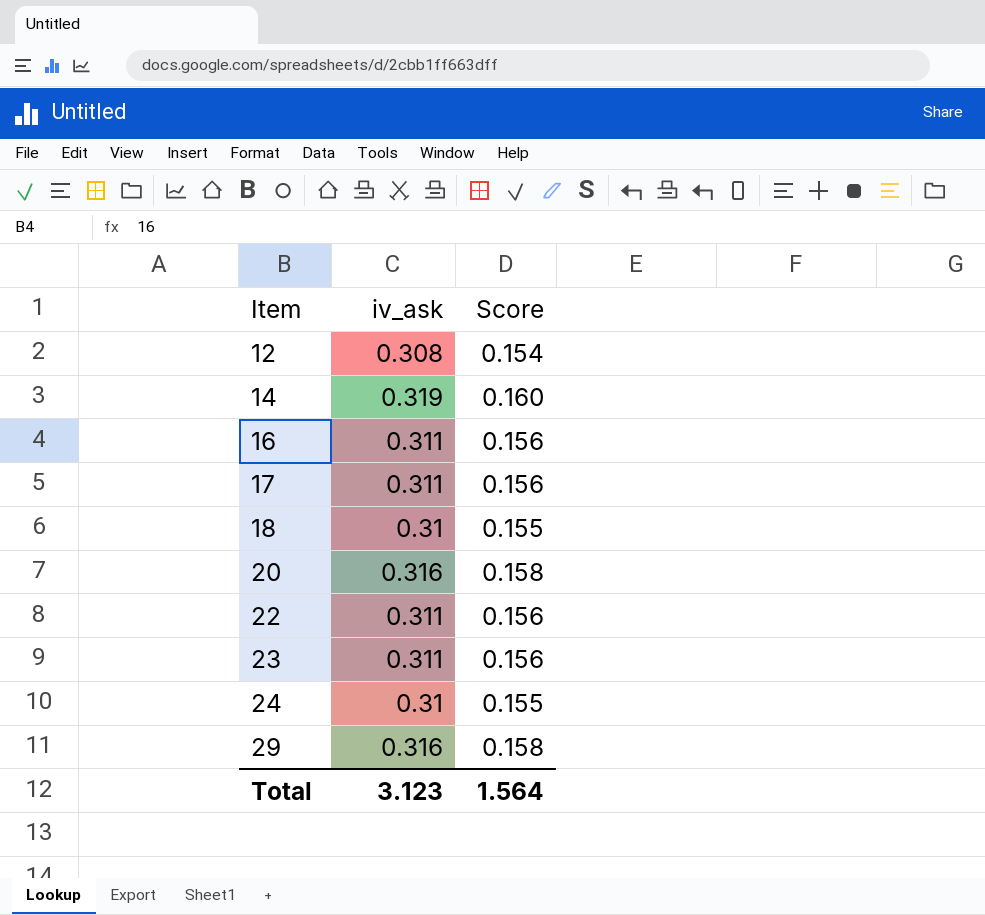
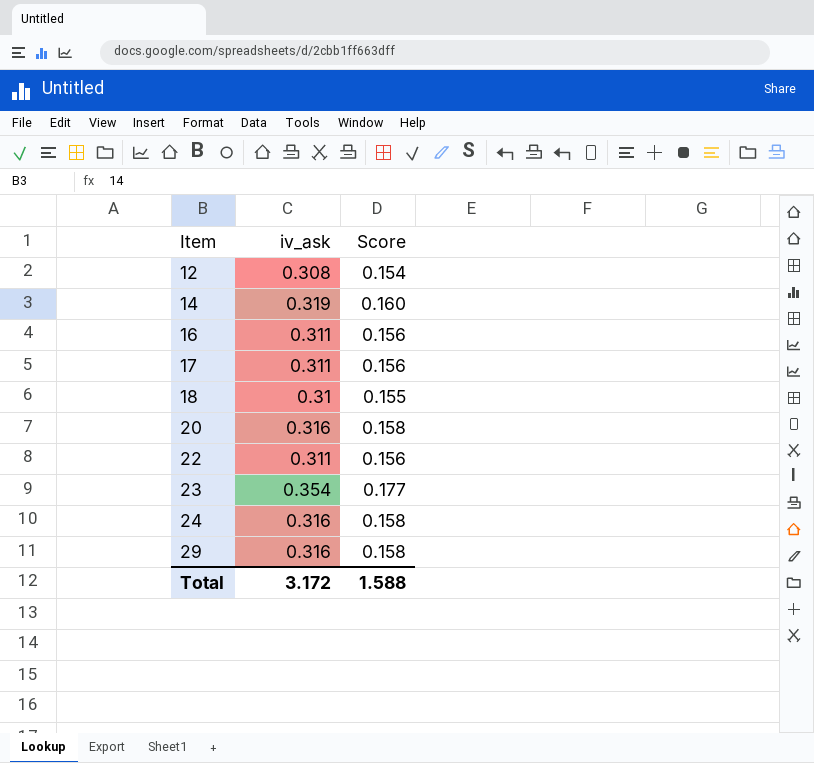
23 | iv_ask: 0.311 -> 0.354
23 | Score: 0.156 -> 0.177
24 | iv_ask: 0.31 -> 0.316
24 | Score: 0.155 -> 0.158
Total | iv_ask: 3.123 -> 3.172
Total | Score: 1.564 -> 1.588

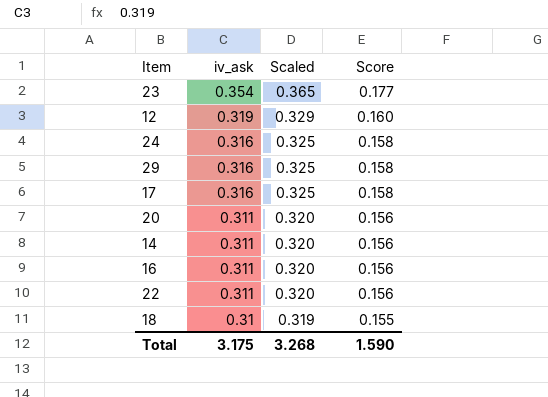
row order: Item ascending -> iv_ask descending
column Scaled | formula: none -> [iv_ask] * 1.03
12 | iv_ask: 0.308 -> 0.319
12 | Score: 0.154 -> 0.160
17 | iv_ask: 0.311 -> 0.316
17 | Score: 0.156 -> 0.158
20 | iv_ask: 0.316 -> 0.311
20 | Score: 0.158 -> 0.156
14 | iv_ask: 0.319 -> 0.311
14 | Score: 0.160 -> 0.156
Total | iv_ask: 3.172 -> 3.175
Total | Score: 1.588 -> 1.590

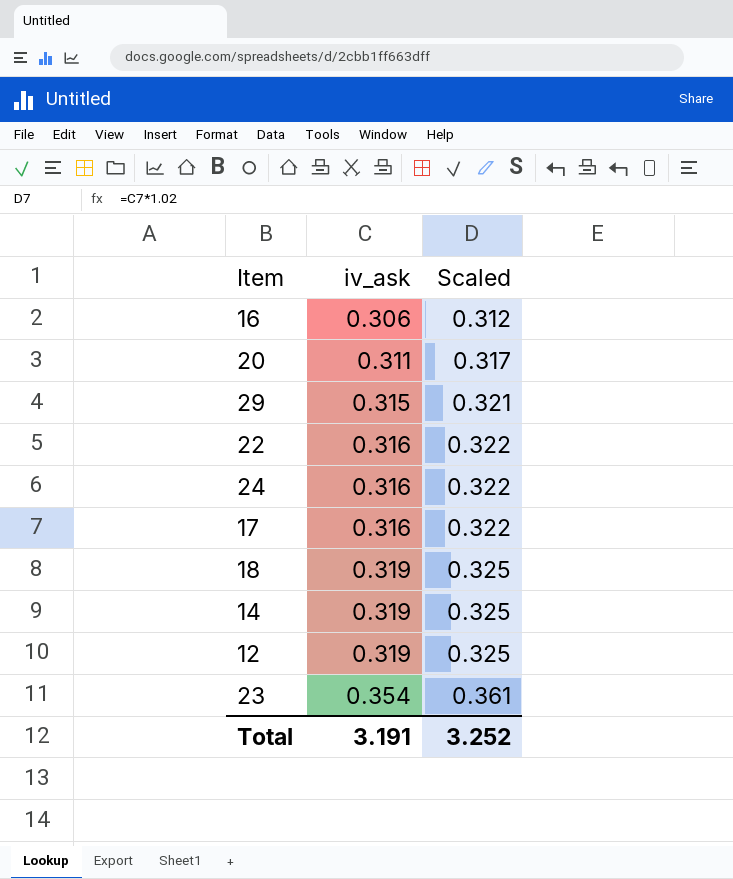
row order: iv_ask descending -> iv_ask ascending
column Score | formula: [iv_ask] * 0.5 -> none
column Scaled | formula: [iv_ask] * 1.03 -> [iv_ask] * 1.02
16 | iv_ask: 0.311 -> 0.306
29 | iv_ask: 0.316 -> 0.315
22 | iv_ask: 0.311 -> 0.316
18 | iv_ask: 0.31 -> 0.319
14 | iv_ask: 0.311 -> 0.319
Total | iv_ask: 3.175 -> 3.191
Total | Scaled: 3.268 -> 3.252

